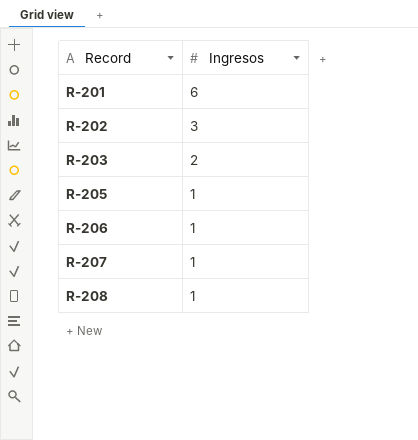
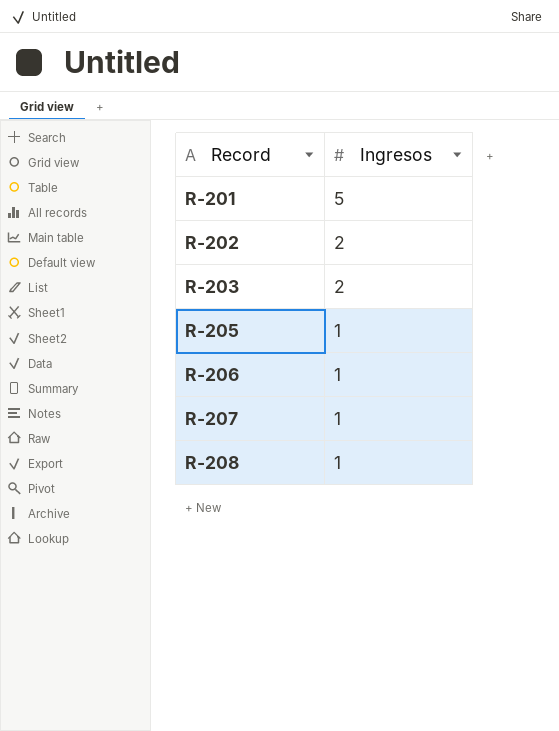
R-201 | Ingresos: 6 -> 5
R-202 | Ingresos: 3 -> 2

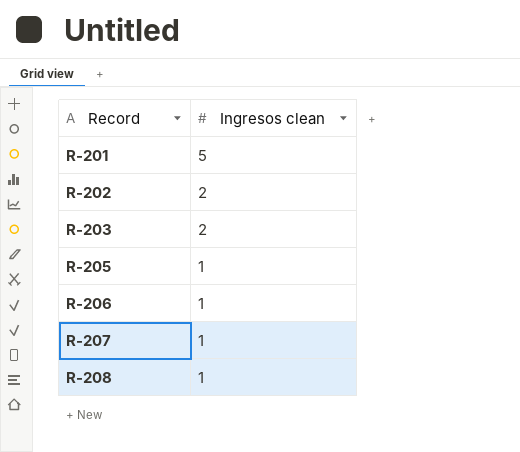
column name: Ingresos -> Ingresos clean

